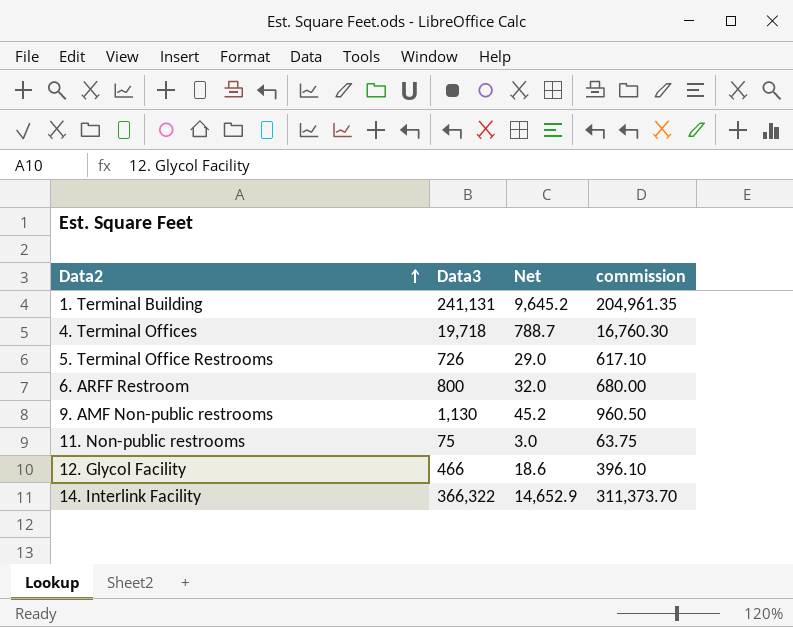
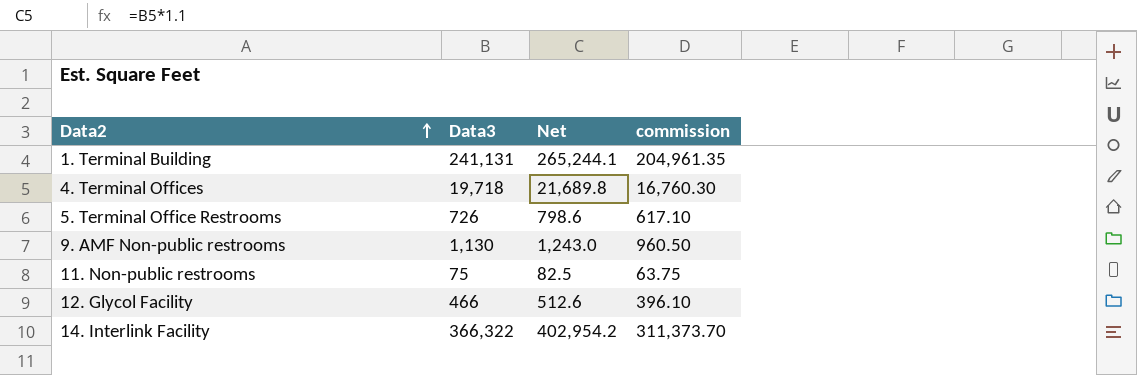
column Net | formula: [Data3] * 0.04 -> [Data3] * 1.1
row 6. ARFF Restroom: 800 | 32.0 | 680.00 -> none

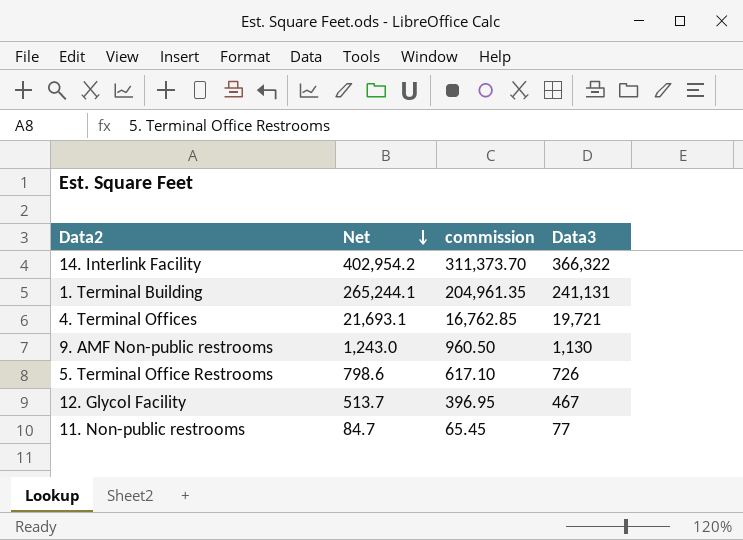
row order: Data2 ascending -> Net descending
column Data3 | position: 2 -> 4
4. Terminal Offices | Net: 21,689.8 -> 21,693.1
4. Terminal Offices | commission: 16,760.30 -> 16,762.85
4. Terminal Offices | Data3: 19,718 -> 19,721
12. Glycol Facility | Net: 512.6 -> 513.7
12. Glycol Facility | commission: 396.10 -> 396.95
12. Glycol Facility | Data3: 466 -> 467
11. Non-public restrooms | Net: 82.5 -> 84.7
11. Non-public restrooms | commission: 63.75 -> 65.45
11. Non-public restrooms | Data3: 75 -> 77

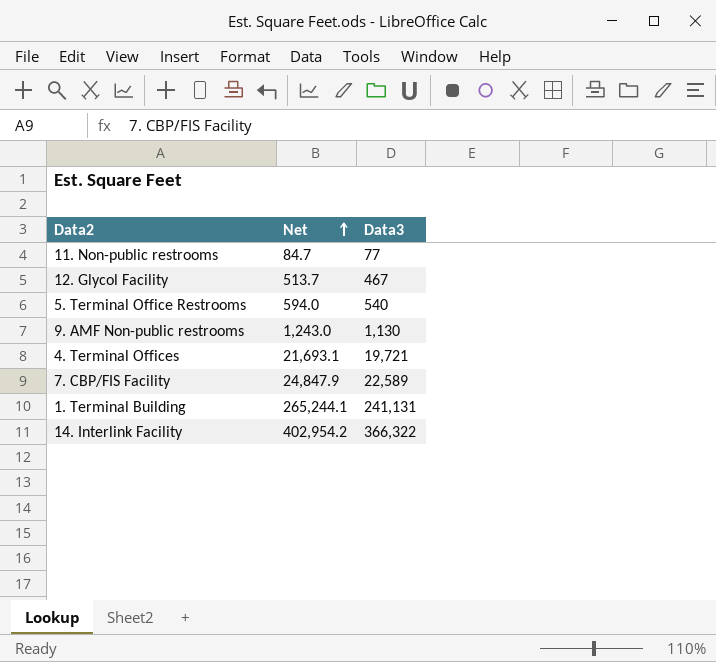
row order: Net descending -> Net ascending
column commission | formula: [Data3] * 0.85 -> none
5. Terminal Office Restrooms | Net: 798.6 -> 594.0
5. Terminal Office Restrooms | Data3: 726 -> 540
row 7. CBP/FIS Facility: none -> 24,847.9 | 22,589

